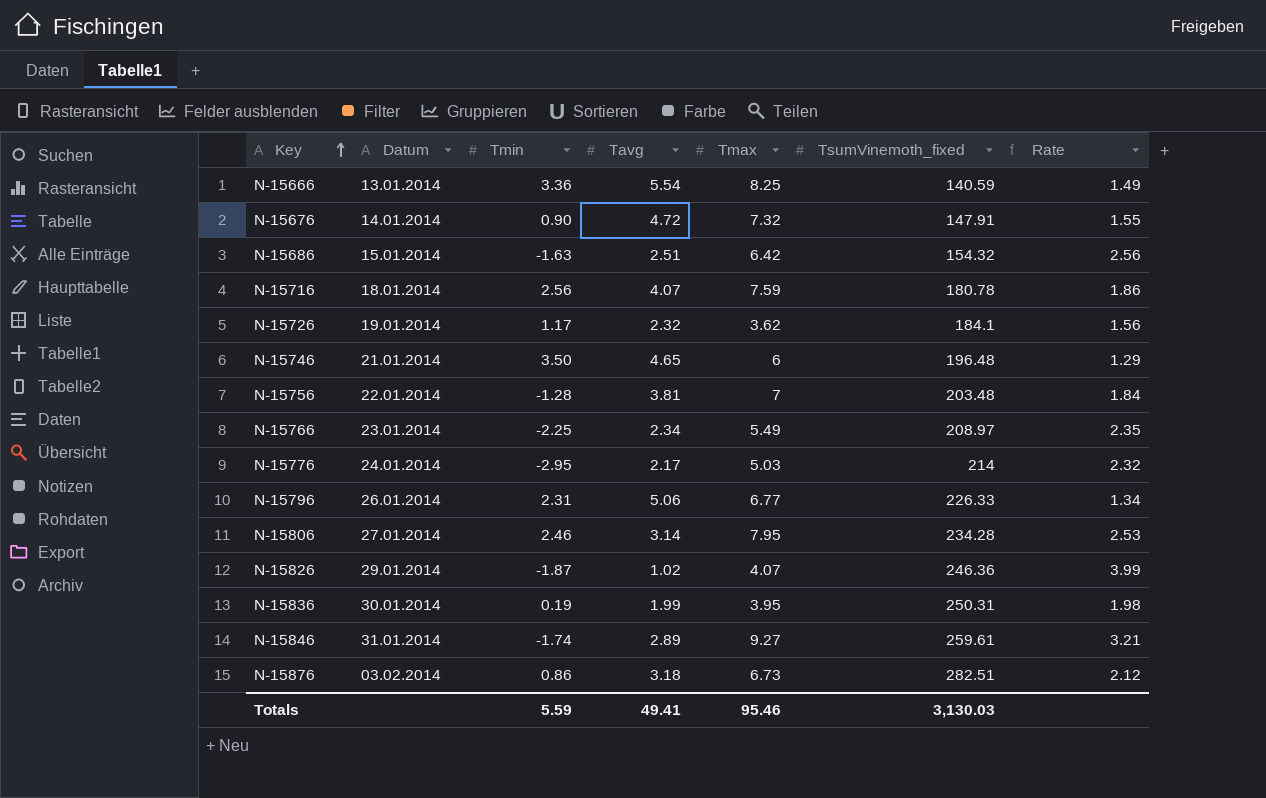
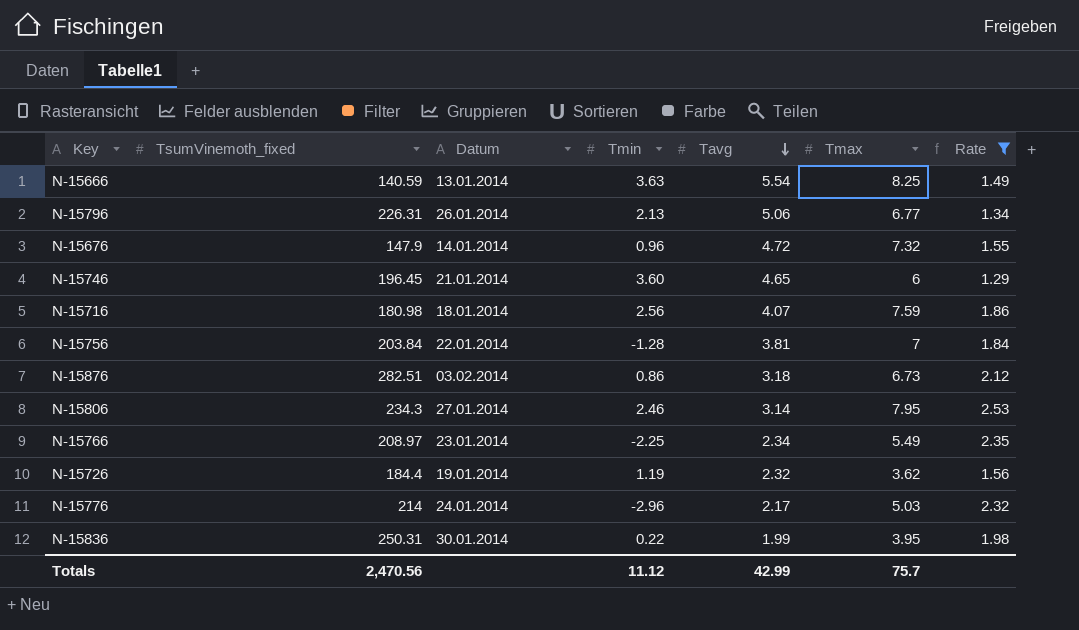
filter: none -> Rate <= 2.53
row order: Key ascending -> Tavg descending
column TsumVinemoth_fixed | position: 6 -> 2
N-15666 | Tmin: 3.36 -> 3.63
N-15796 | TsumVinemoth_fixed: 226.33 -> 226.31
N-15796 | Tmin: 2.31 -> 2.13
N-15676 | TsumVinemoth_fixed: 147.91 -> 147.9
N-15676 | Tmin: 0.90 -> 0.96
N-15746 | TsumVinemoth_fixed: 196.48 -> 196.45
N-15746 | Tmin: 3.50 -> 3.60
N-15716 | TsumVinemoth_fixed: 180.78 -> 180.98
N-15756 | TsumVinemoth_fixed: 203.48 -> 203.84
N-15806 | TsumVinemoth_fixed: 234.28 -> 234.3
N-15726 | TsumVinemoth_fixed: 184.1 -> 184.4
N-15726 | Tmin: 1.17 -> 1.19
N-15776 | Tmin: -2.95 -> -2.96
N-15836 | Tmin: 0.19 -> 0.22
Totals | TsumVinemoth_fixed: 3,130.03 -> 2,470.56
Totals | Tmin: 5.59 -> 11.12
Totals | Tavg: 49.41 -> 42.99
Totals | Tmax: 95.46 -> 75.7

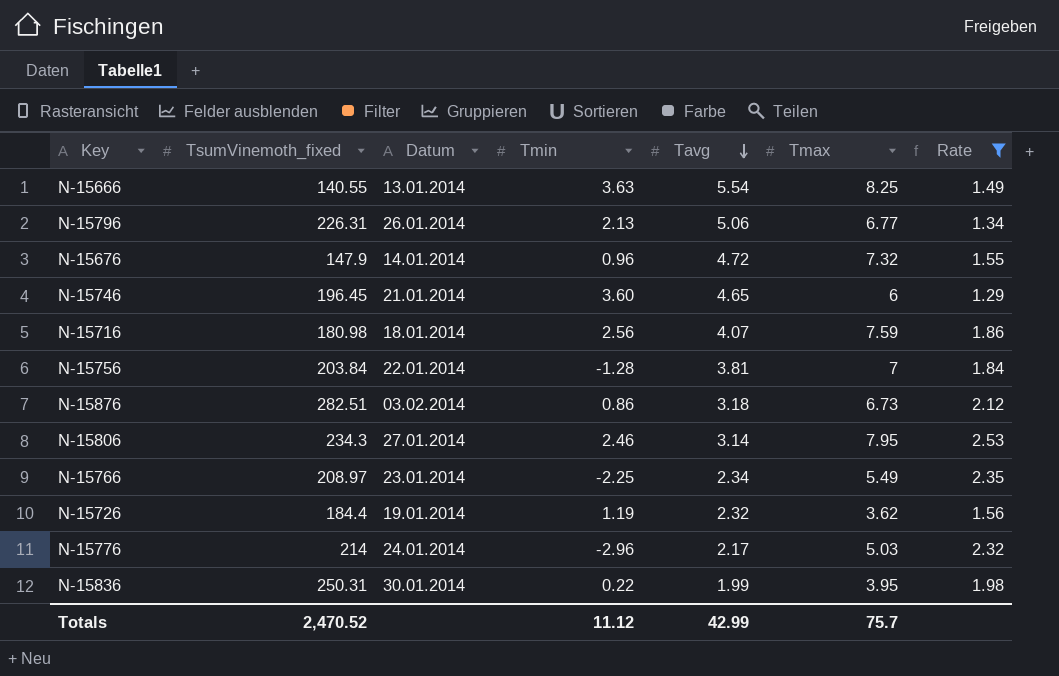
N-15666 | TsumVinemoth_fixed: 140.59 -> 140.55
Totals | TsumVinemoth_fixed: 2,470.56 -> 2,470.52

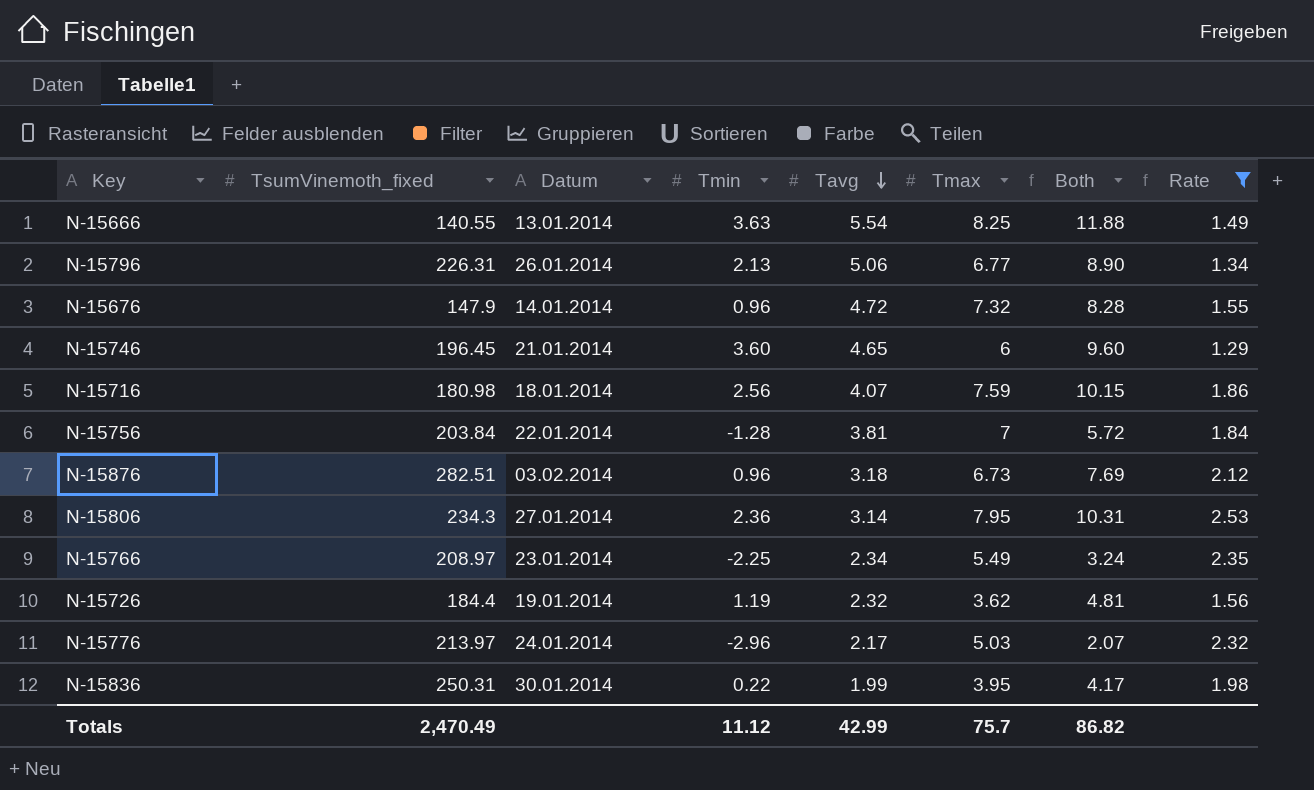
column Both | formula: none -> [Tmin] + [Tmax]
N-15876 | Tmin: 0.86 -> 0.96
N-15806 | Tmin: 2.46 -> 2.36
N-15776 | TsumVinemoth_fixed: 214 -> 213.97
Totals | TsumVinemoth_fixed: 2,470.52 -> 2,470.49

